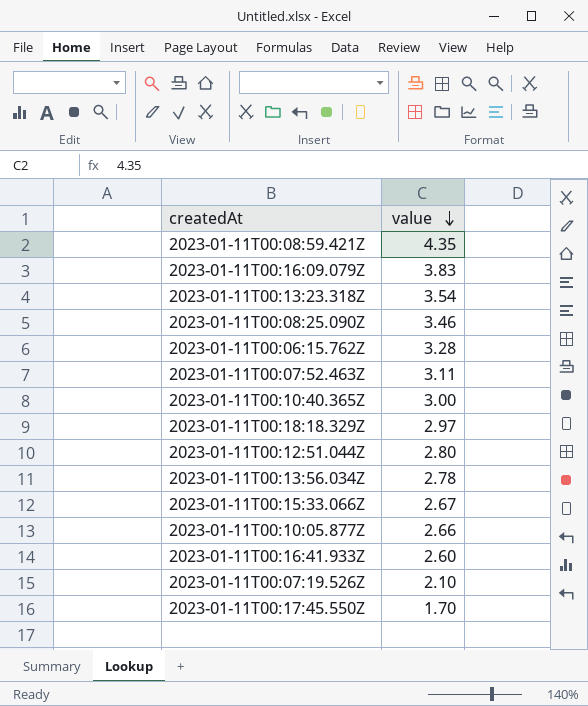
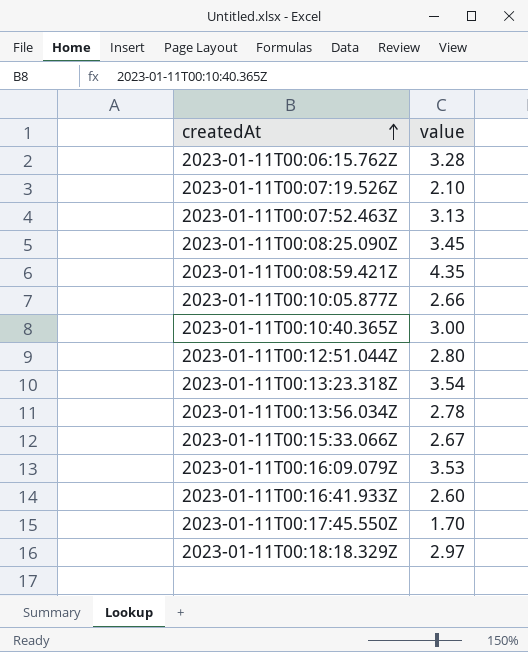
row order: value descending -> createdAt ascending
2023-01-11T00:07:52.463Z | value: 3.11 -> 3.13
2023-01-11T00:08:25.090Z | value: 3.46 -> 3.45
2023-01-11T00:16:09.079Z | value: 3.83 -> 3.53

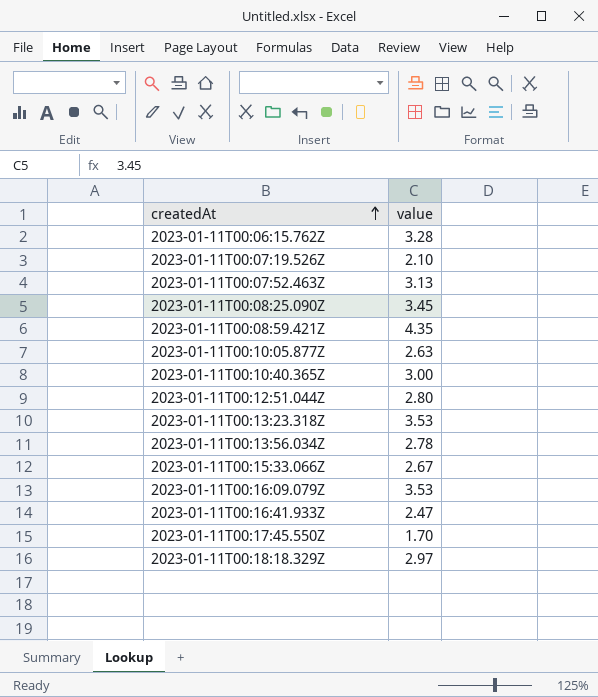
2023-01-11T00:10:05.877Z | value: 2.66 -> 2.63
2023-01-11T00:13:23.318Z | value: 3.54 -> 3.53
2023-01-11T00:16:41.933Z | value: 2.60 -> 2.47

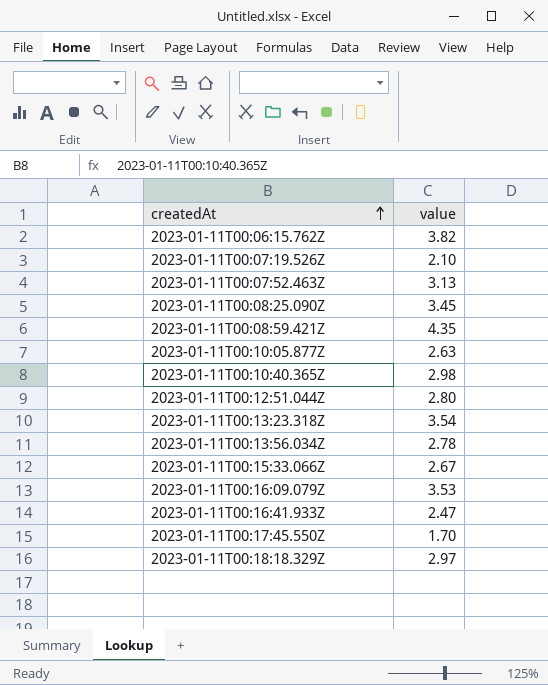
2023-01-11T00:06:15.762Z | value: 3.28 -> 3.82
2023-01-11T00:10:40.365Z | value: 3.00 -> 2.98
2023-01-11T00:13:23.318Z | value: 3.53 -> 3.54

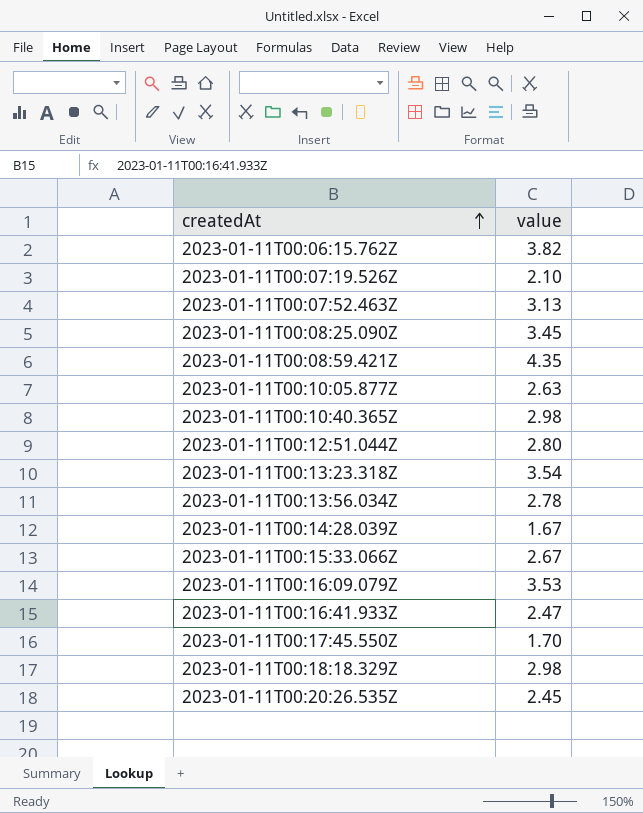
row 2023-01-11T00:14:28.039Z: none -> 1.67
2023-01-11T00:18:18.329Z | value: 2.97 -> 2.98
row 2023-01-11T00:20:26.535Z: none -> 2.45

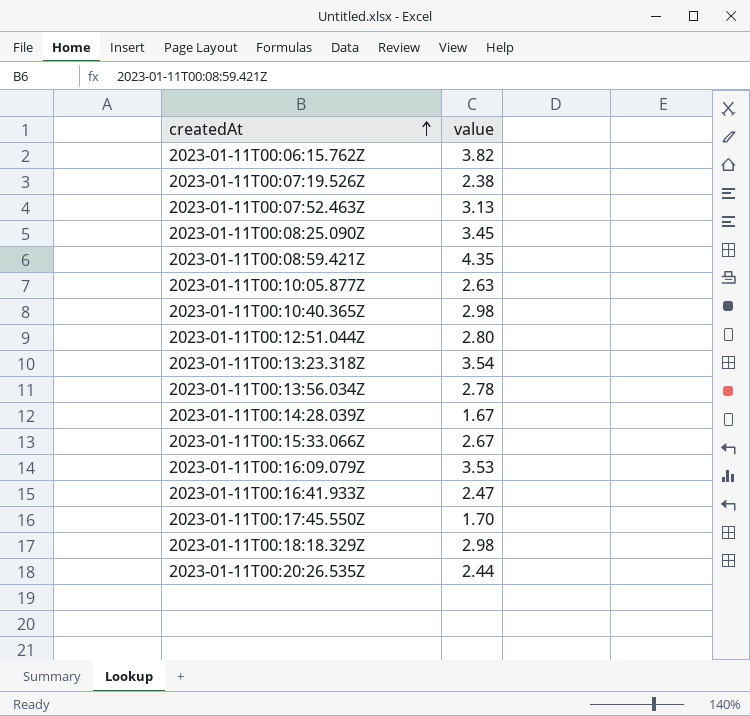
2023-01-11T00:07:19.526Z | value: 2.10 -> 2.38
2023-01-11T00:20:26.535Z | value: 2.45 -> 2.44

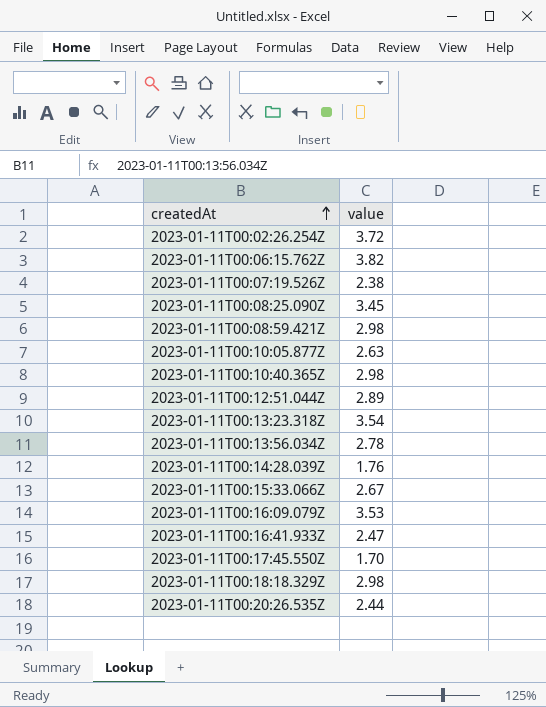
row 2023-01-11T00:07:52.463Z: 3.13 -> none
row 2023-01-11T00:02:26.254Z: none -> 3.72
2023-01-11T00:08:59.421Z | value: 4.35 -> 2.98
2023-01-11T00:12:51.044Z | value: 2.80 -> 2.89
2023-01-11T00:14:28.039Z | value: 1.67 -> 1.76

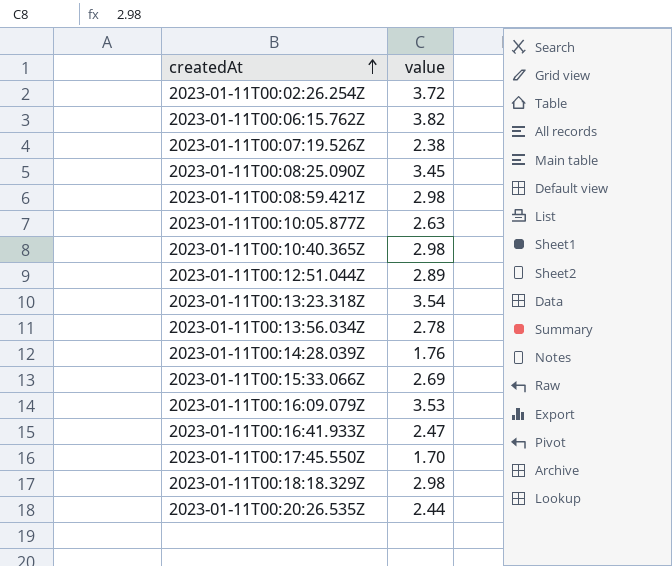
2023-01-11T00:15:33.066Z | value: 2.67 -> 2.69

